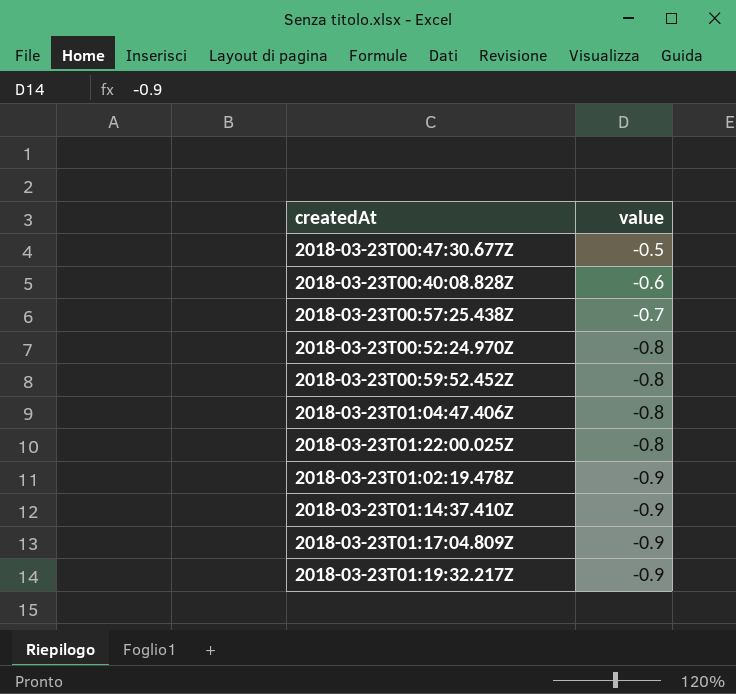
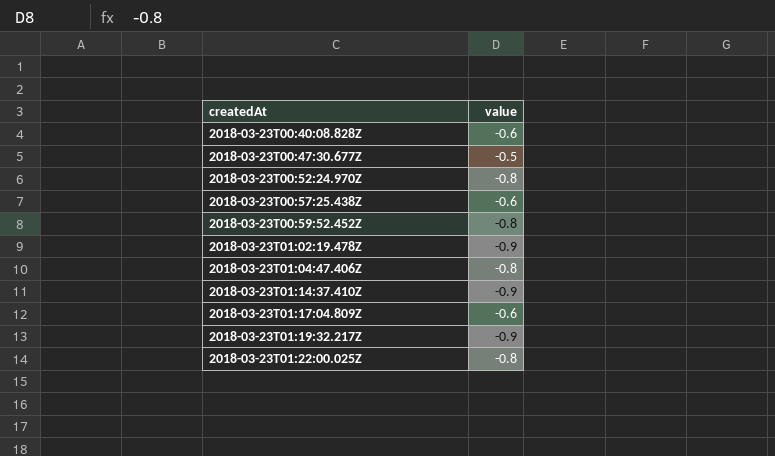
row order: value descending -> createdAt ascending
2018-03-23T00:57:25.438Z | value: -0.7 -> -0.6
2018-03-23T01:17:04.809Z | value: -0.9 -> -0.6

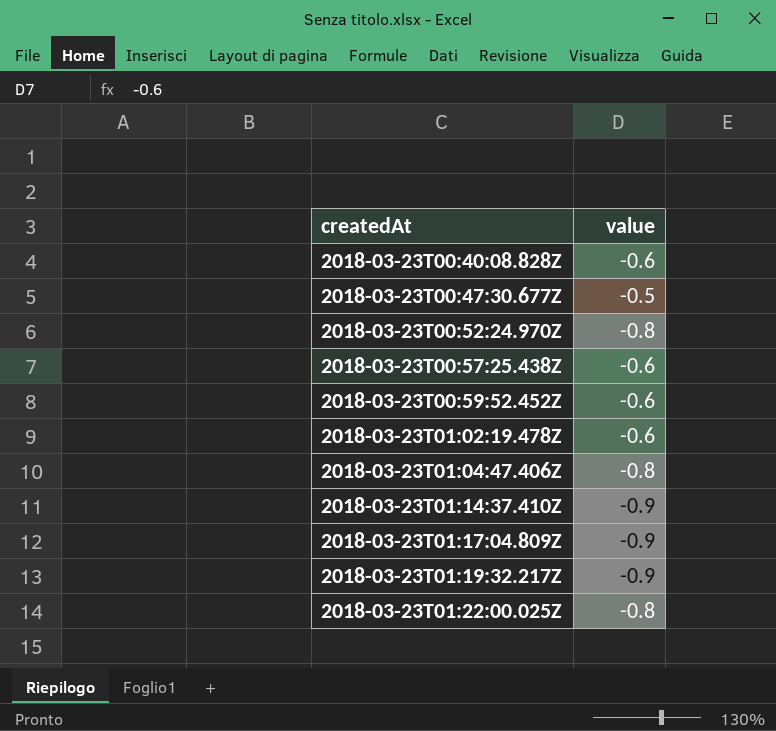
2018-03-23T00:59:52.452Z | value: -0.8 -> -0.6
2018-03-23T01:02:19.478Z | value: -0.9 -> -0.6
2018-03-23T01:17:04.809Z | value: -0.6 -> -0.9

